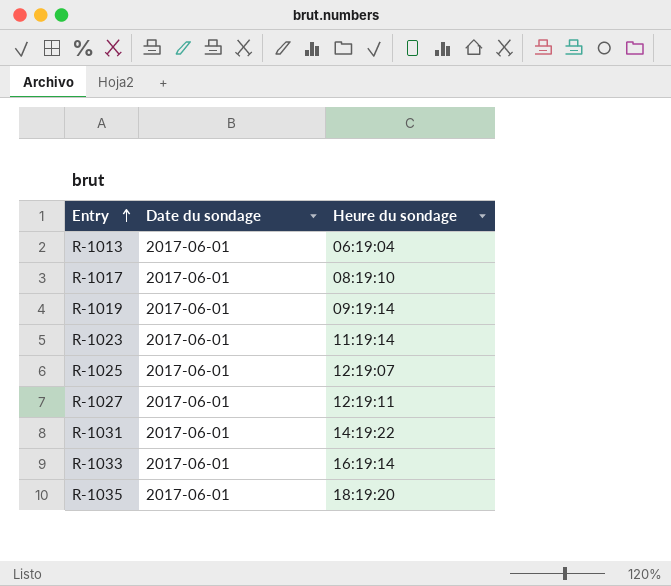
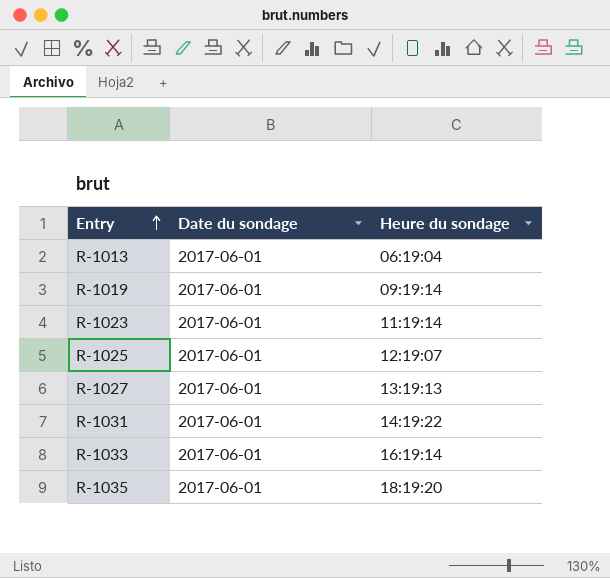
row R-1017: 2017-06-01 | 08:19:10 -> none
R-1027 | Heure du sondage: 12:19:11 -> 13:19:13

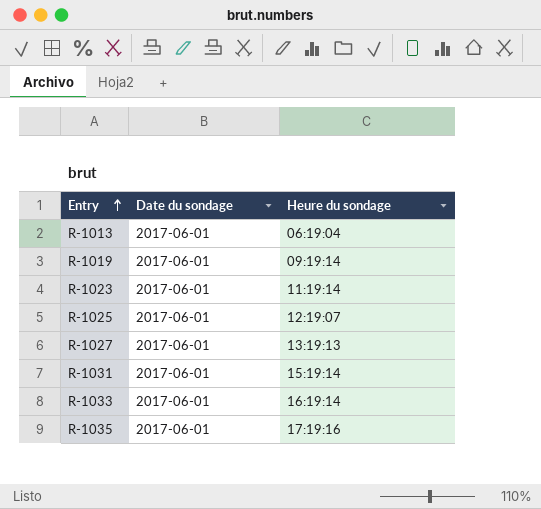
R-1031 | Heure du sondage: 14:19:22 -> 15:19:14
R-1035 | Heure du sondage: 18:19:20 -> 17:19:16

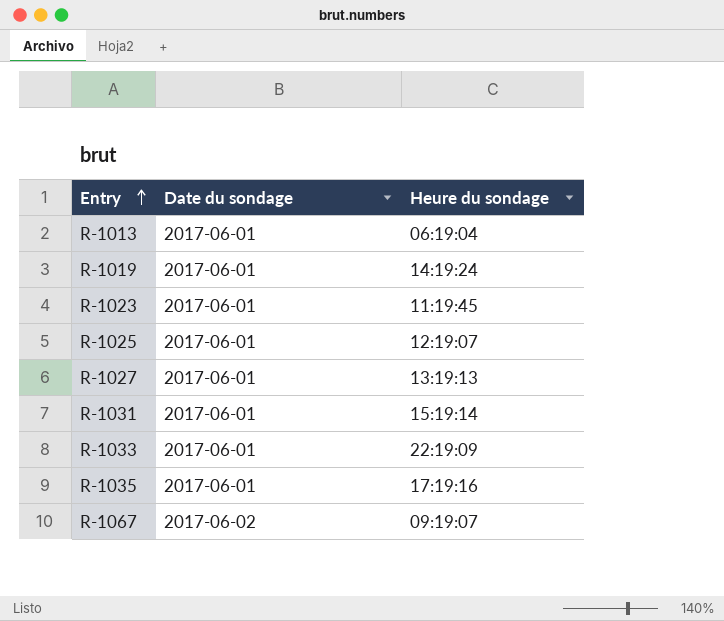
R-1019 | Heure du sondage: 09:19:14 -> 14:19:24
R-1023 | Heure du sondage: 11:19:14 -> 11:19:45
R-1033 | Heure du sondage: 16:19:14 -> 22:19:09
row R-1067: none -> 2017-06-02 | 09:19:07

